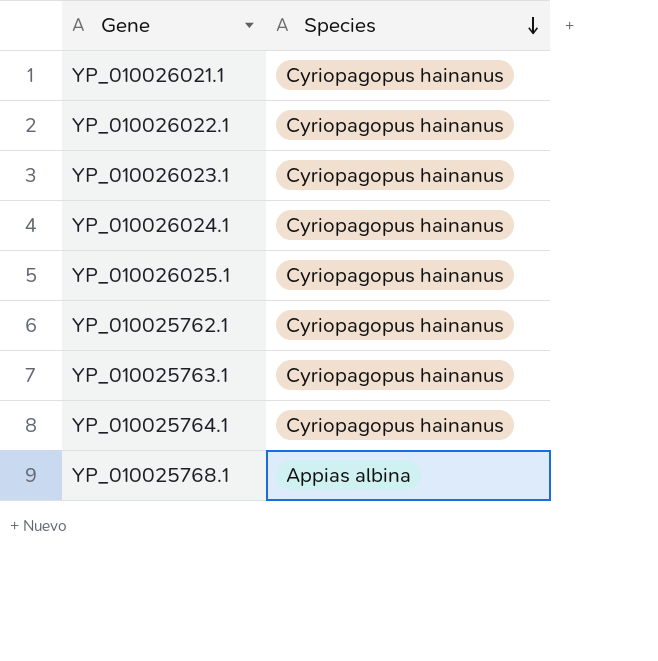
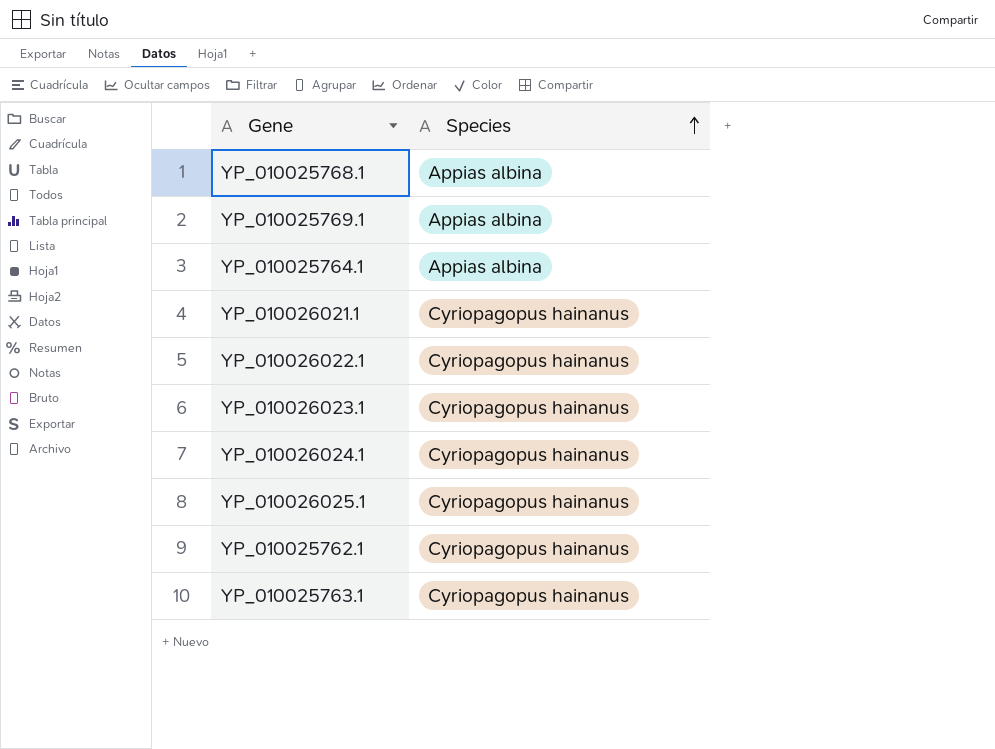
row order: Species descending -> Species ascending
row YP_010025769.1: none -> Appias albina
YP_010025764.1 | Species: Cyriopagopus hainanus -> Appias albina

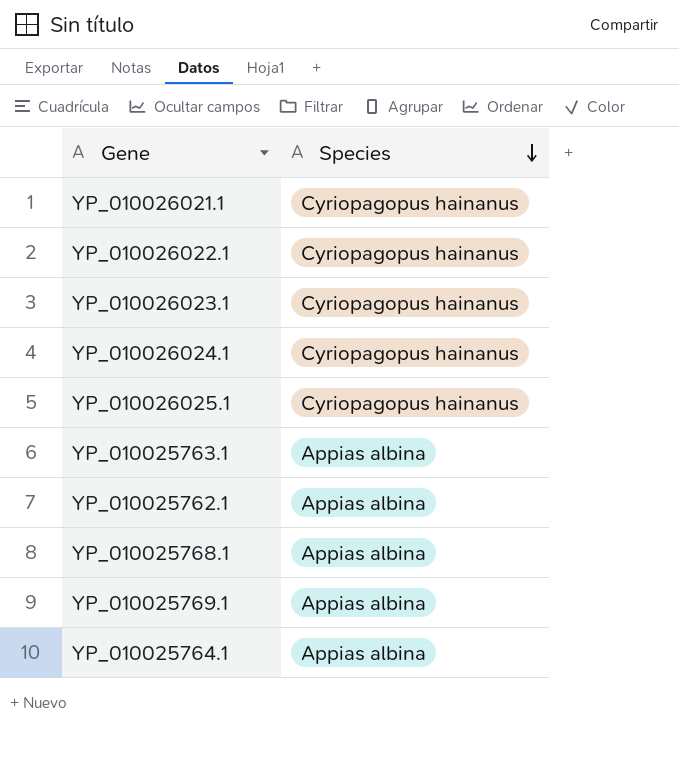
row order: Species ascending -> Species descending
YP_010025763.1 | Species: Cyriopagopus hainanus -> Appias albina
YP_010025762.1 | Species: Cyriopagopus hainanus -> Appias albina

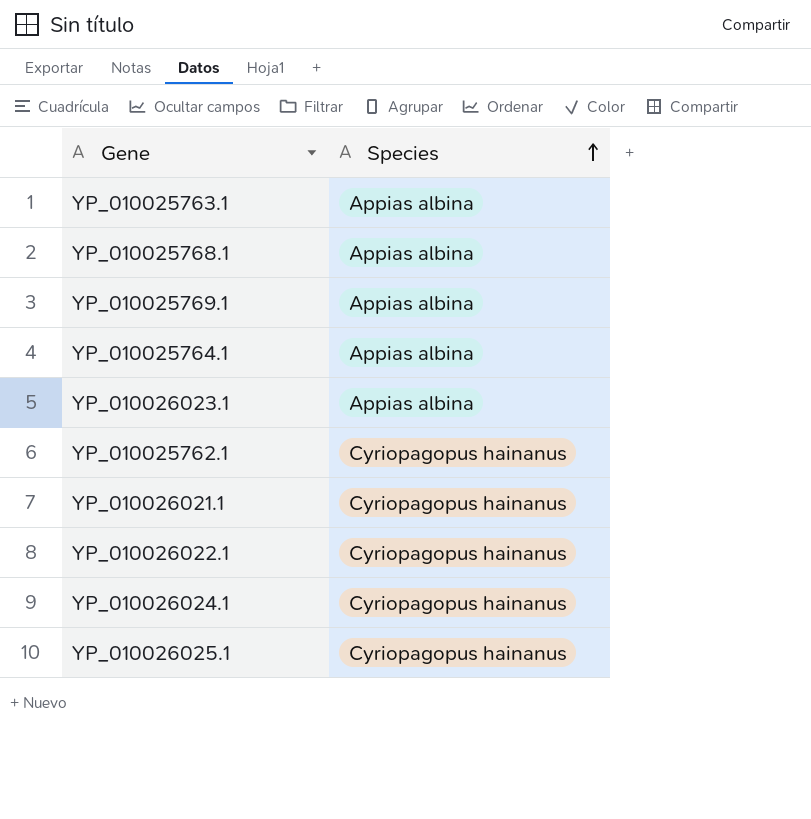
row order: Species descending -> Species ascending
YP_010026023.1 | Species: Cyriopagopus hainanus -> Appias albina
YP_010025762.1 | Species: Appias albina -> Cyriopagopus hainanus

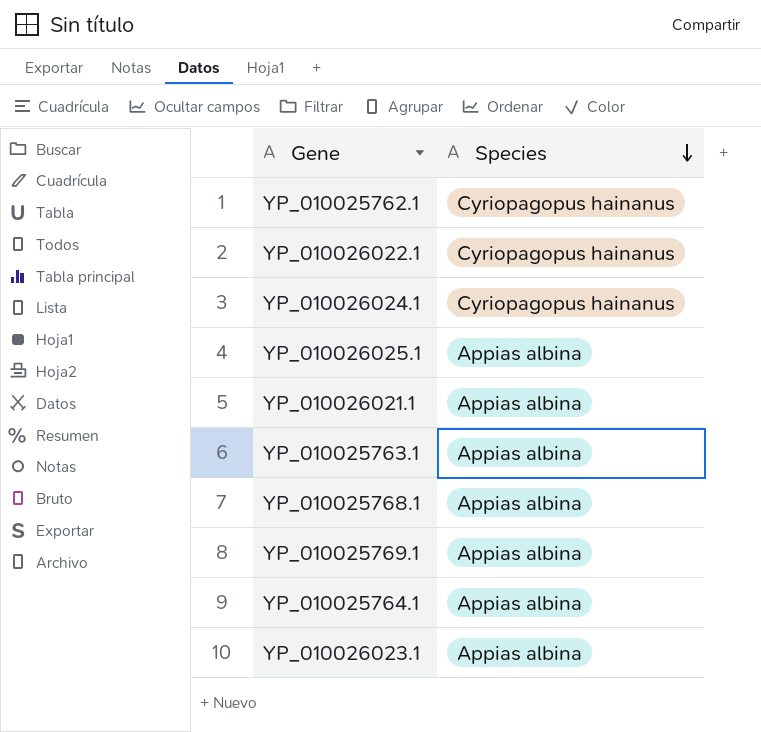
row order: Species ascending -> Species descending
YP_010026025.1 | Species: Cyriopagopus hainanus -> Appias albina
YP_010026021.1 | Species: Cyriopagopus hainanus -> Appias albina

